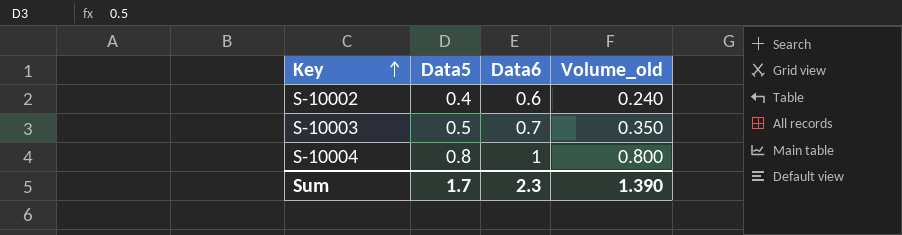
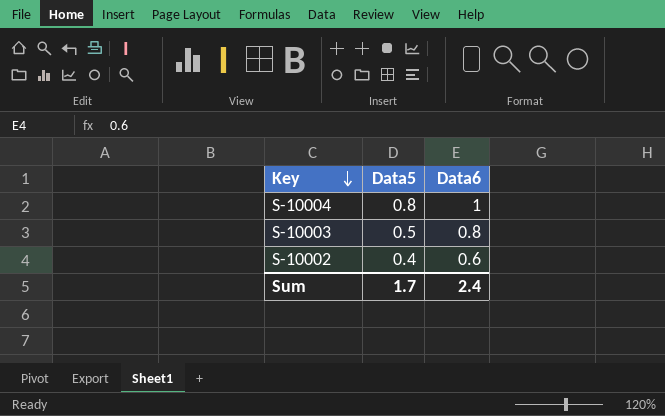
row order: Key ascending -> Key descending
column Volume_old | formula: [Data5] * [Data6] -> none
S-10003 | Data6: 0.7 -> 0.8
Sum | Data6: 2.3 -> 2.4

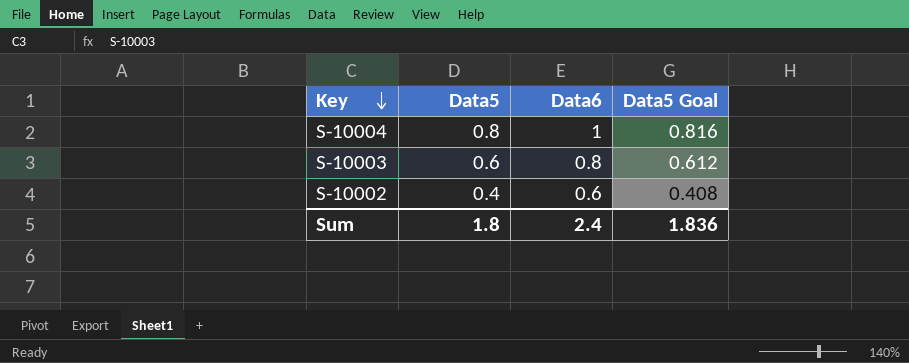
column Data5 Goal | formula: none -> [Data5] * 1.02
S-10003 | Data5: 0.5 -> 0.6
Sum | Data5: 1.7 -> 1.8

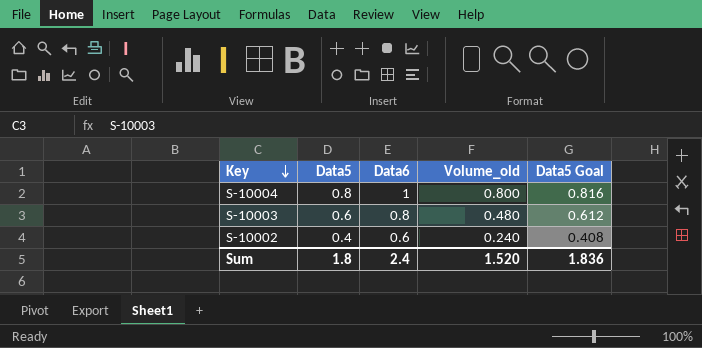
column Volume_old | formula: none -> [Data5] * [Data6]

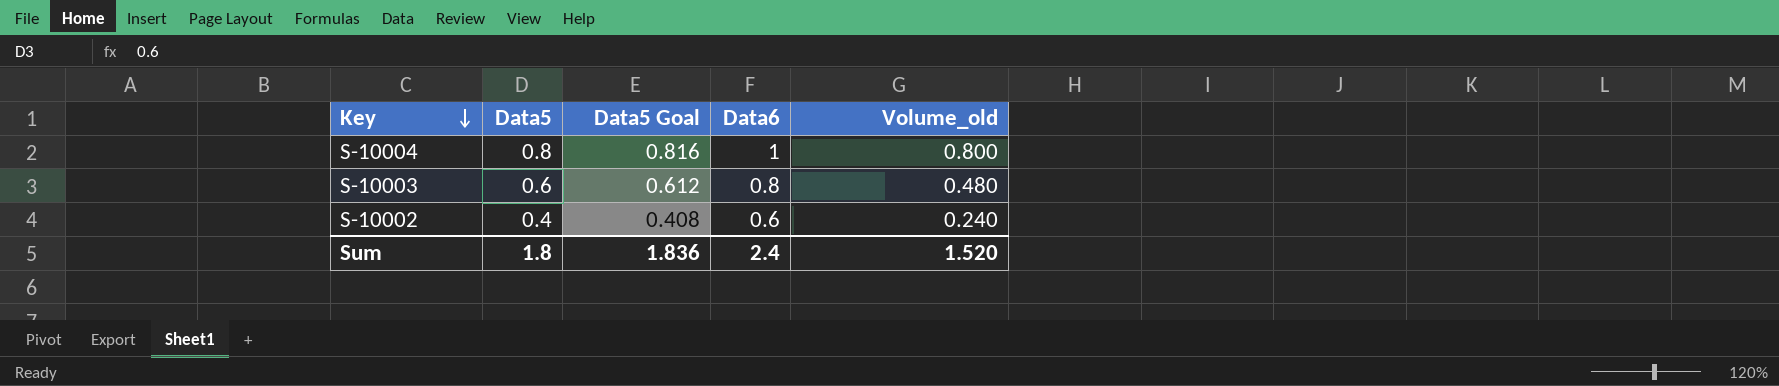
column Data5 Goal | position: 5 -> 3

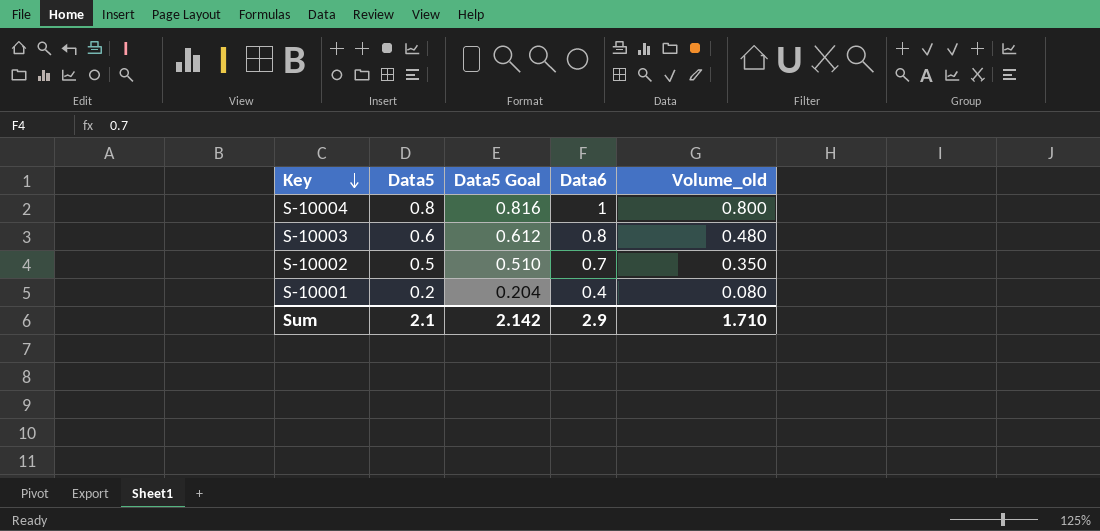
S-10002 | Data5: 0.4 -> 0.5
S-10002 | Data5 Goal: 0.408 -> 0.510
S-10002 | Data6: 0.6 -> 0.7
S-10002 | Volume_old: 0.240 -> 0.350
row S-10001: none -> 0.2 | 0.204 | 0.4 | 0.080
Sum | Data5: 1.8 -> 2.1
Sum | Data5 Goal: 1.836 -> 2.142
Sum | Data6: 2.4 -> 2.9
Sum | Volume_old: 1.520 -> 1.710

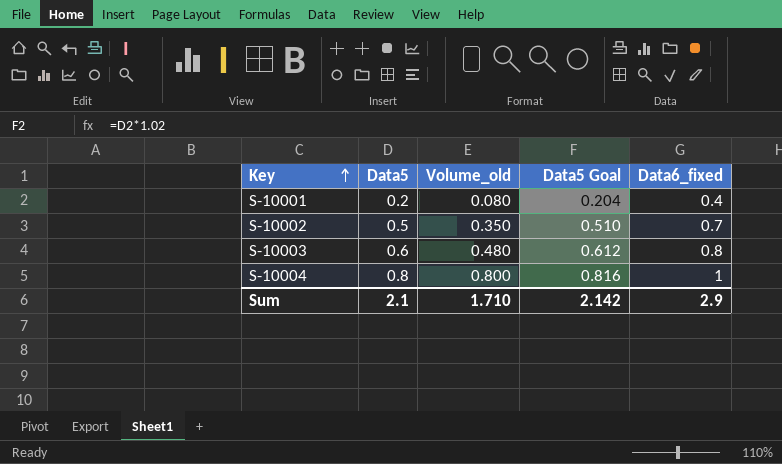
row order: Key descending -> Key ascending
column Volume_old | position: 5 -> 3
column name: Data6 -> Data6_fixed

